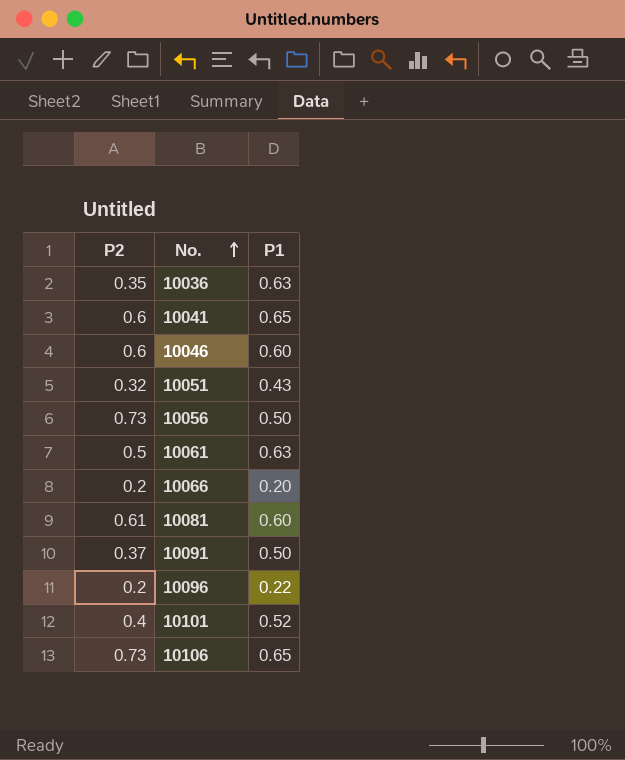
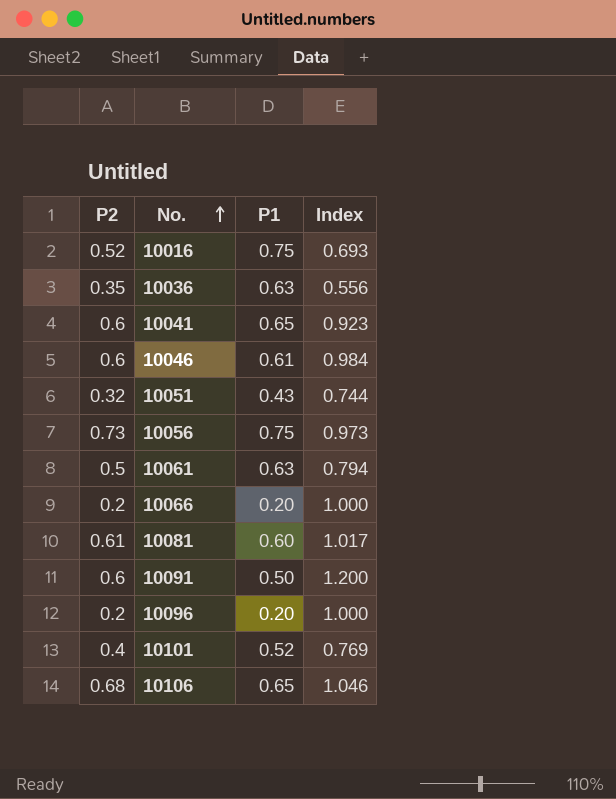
column Index | formula: none -> [P2] / [P1]
row 10016: none -> 0.52 | 0.75 | 0.693
10046 | P1: 0.60 -> 0.61
10056 | P1: 0.50 -> 0.75
10091 | P2: 0.37 -> 0.6
10096 | P1: 0.22 -> 0.20
10106 | P2: 0.73 -> 0.68

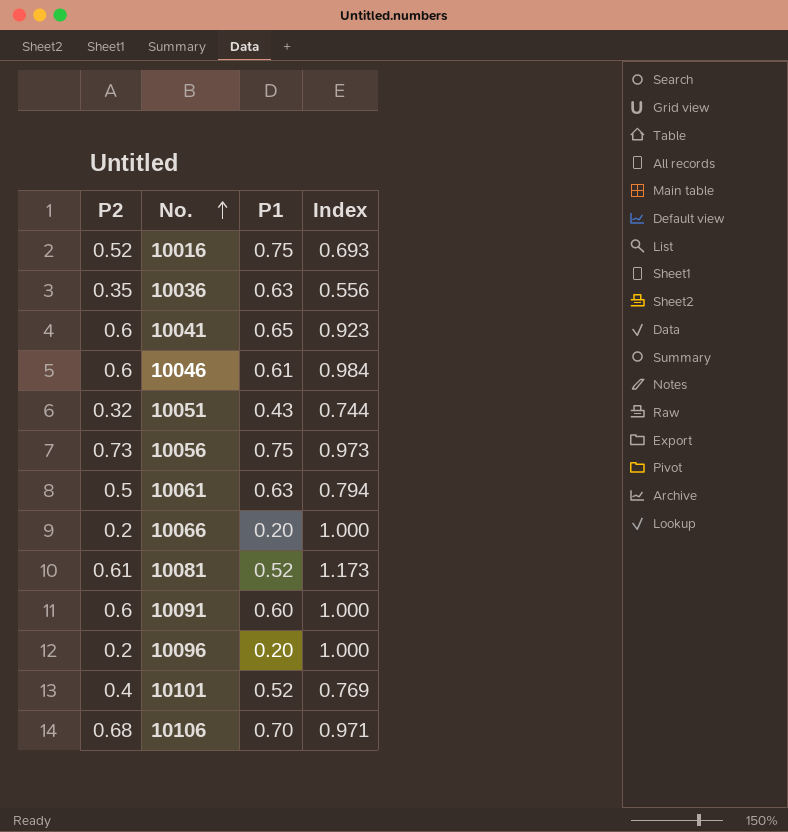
10081 | P1: 0.60 -> 0.52
10081 | Index: 1.017 -> 1.173
10091 | P1: 0.50 -> 0.60
10091 | Index: 1.200 -> 1.000
10106 | P1: 0.65 -> 0.70
10106 | Index: 1.046 -> 0.971

